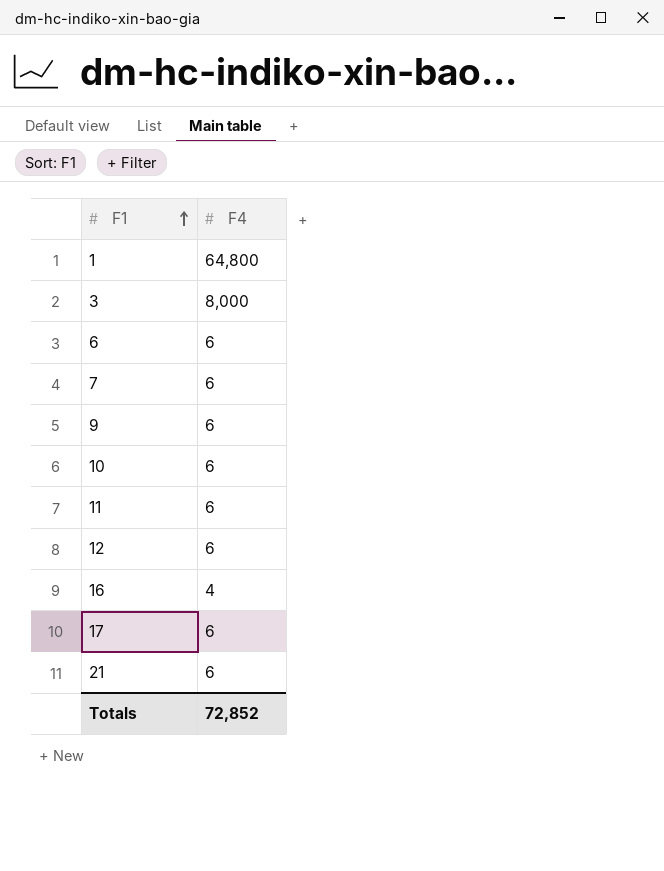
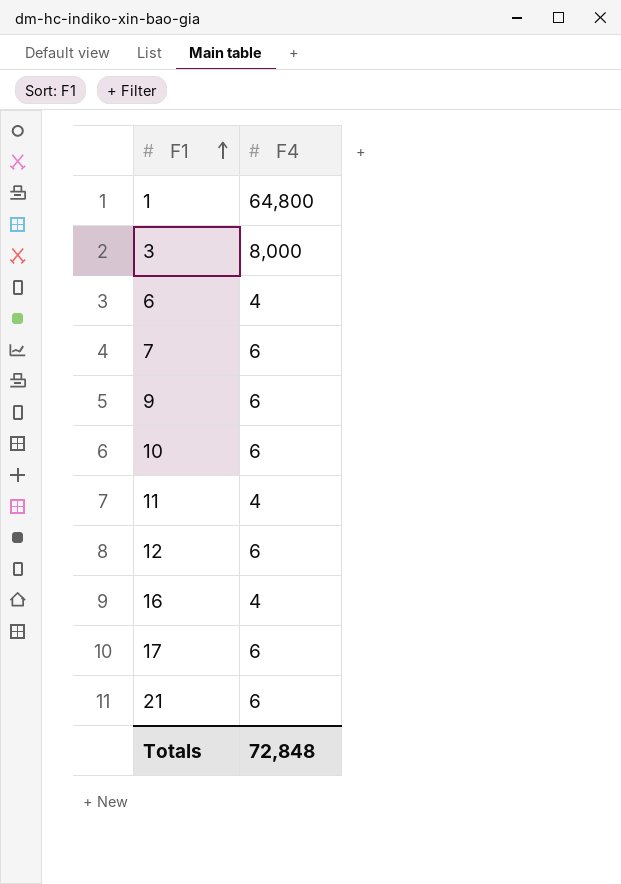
6 | F4: 6 -> 4
11 | F4: 6 -> 4
Totals | F4: 72,852 -> 72,848

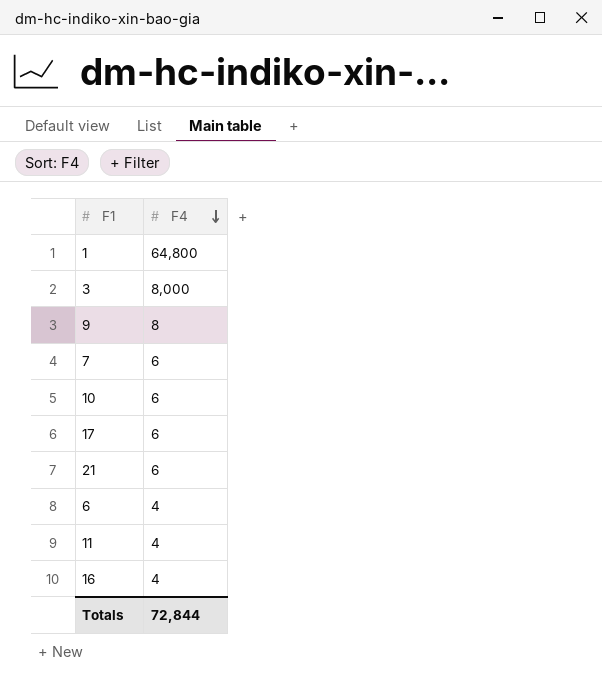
row order: F1 ascending -> F4 descending
row 12: 6 -> none
9 | F4: 6 -> 8
Totals | F4: 72,848 -> 72,844

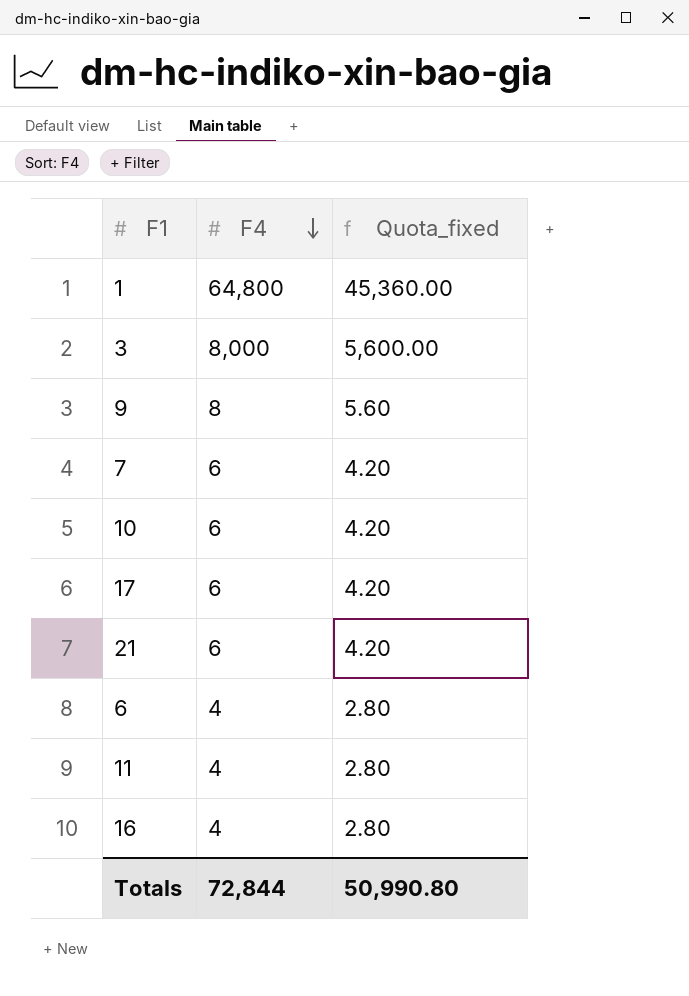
column Quota_fixed | formula: none -> [F4] * 0.7

